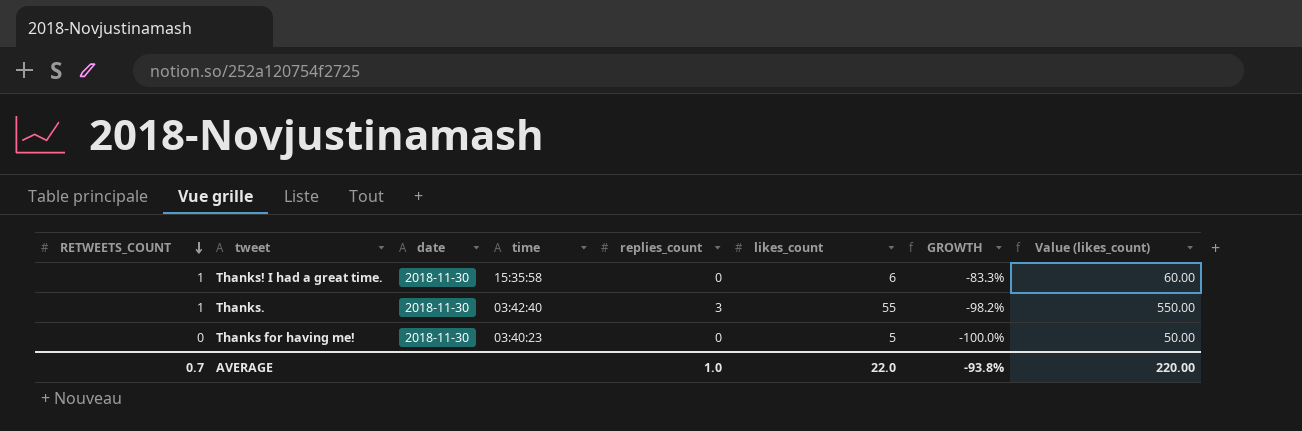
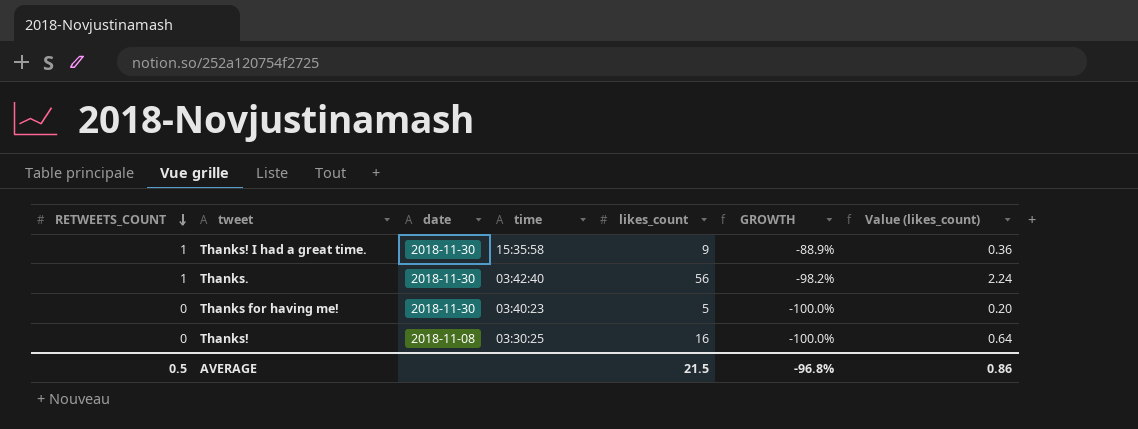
column replies_count | position: 5 -> none
column Value (likes_count) | formula: [likes_count] * 10 -> [likes_count] * 0.04
Thanks! I had a great time. | likes_count: 6 -> 9
Thanks! I had a great time. | GROWTH: -83.3% -> -88.9%
Thanks. | likes_count: 55 -> 56
row Thanks!: none -> 0 | 2018-11-08 | 03:30:25 | 16 | -100.0% | 0.64
AVERAGE | RETWEETS_COUNT: 0.7 -> 0.5
AVERAGE | likes_count: 22.0 -> 21.5
AVERAGE | GROWTH: -93.8% -> -96.8%
AVERAGE | Value (likes_count): 220.00 -> 0.86

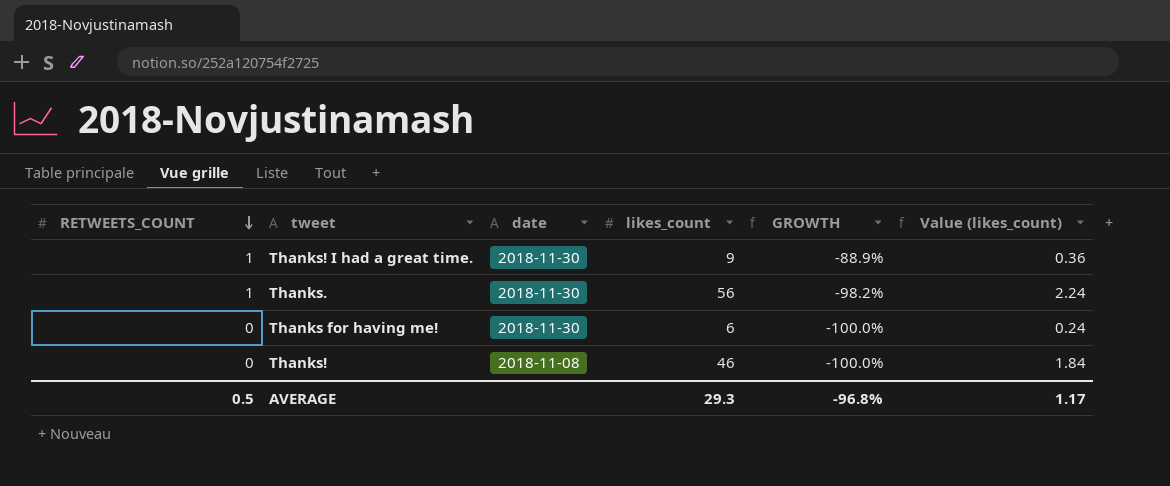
column time | position: 4 -> none
Thanks for having me! | likes_count: 5 -> 6
Thanks for having me! | Value (likes_count): 0.20 -> 0.24
Thanks! | likes_count: 16 -> 46
Thanks! | Value (likes_count): 0.64 -> 1.84
AVERAGE | likes_count: 21.5 -> 29.3
AVERAGE | Value (likes_count): 0.86 -> 1.17

